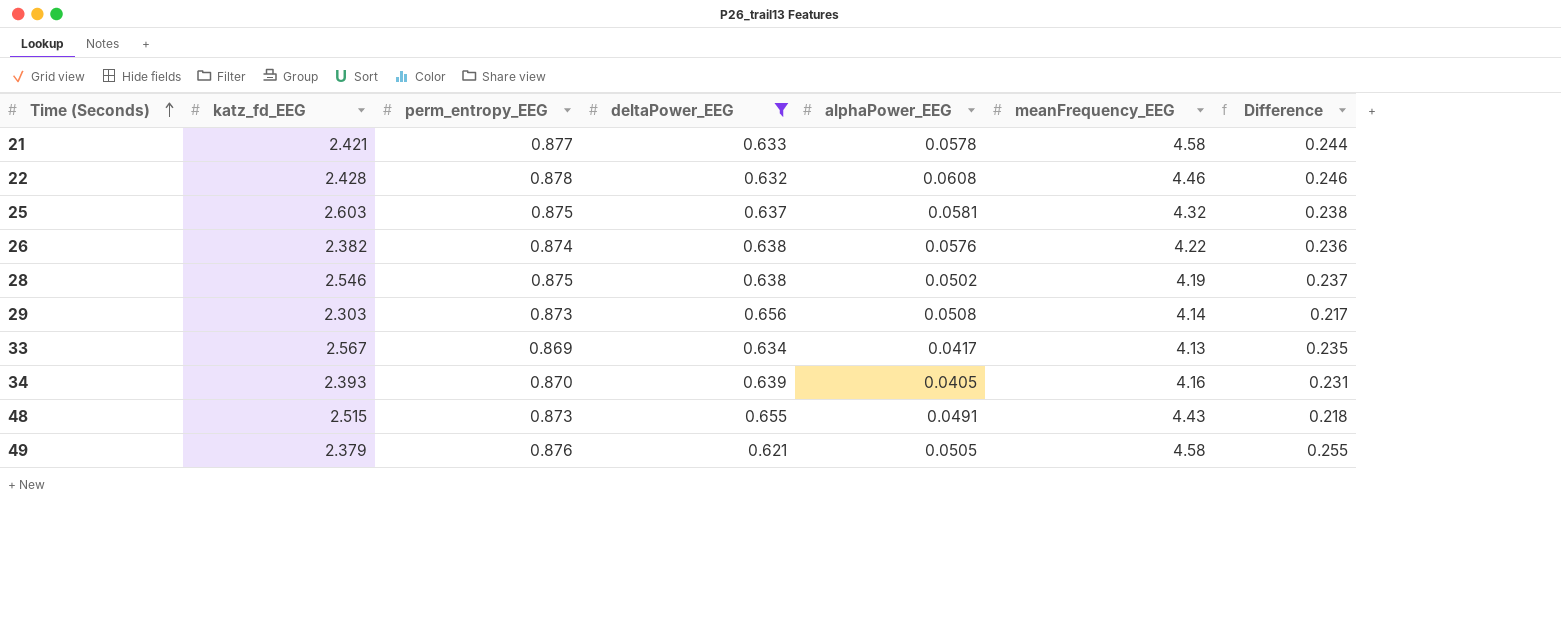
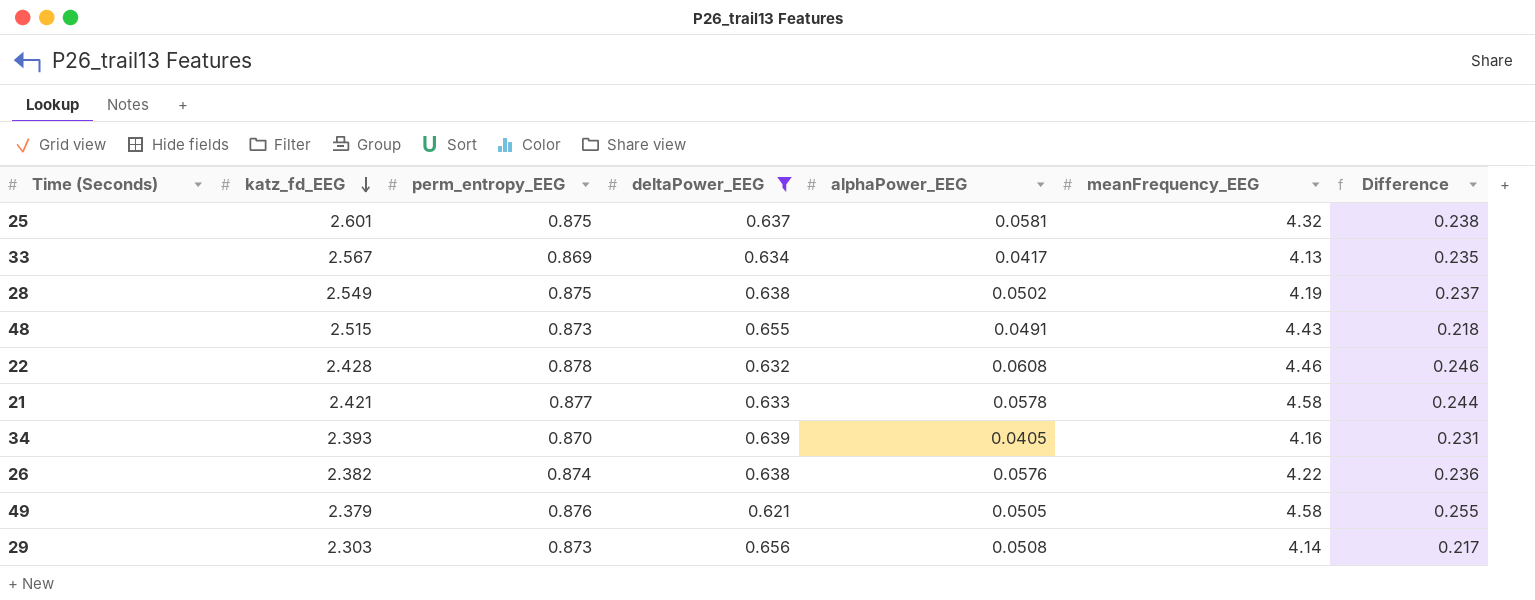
row order: Time (Seconds) ascending -> katz_fd_EEG descending
25 | katz_fd_EEG: 2.603 -> 2.601
28 | katz_fd_EEG: 2.546 -> 2.549

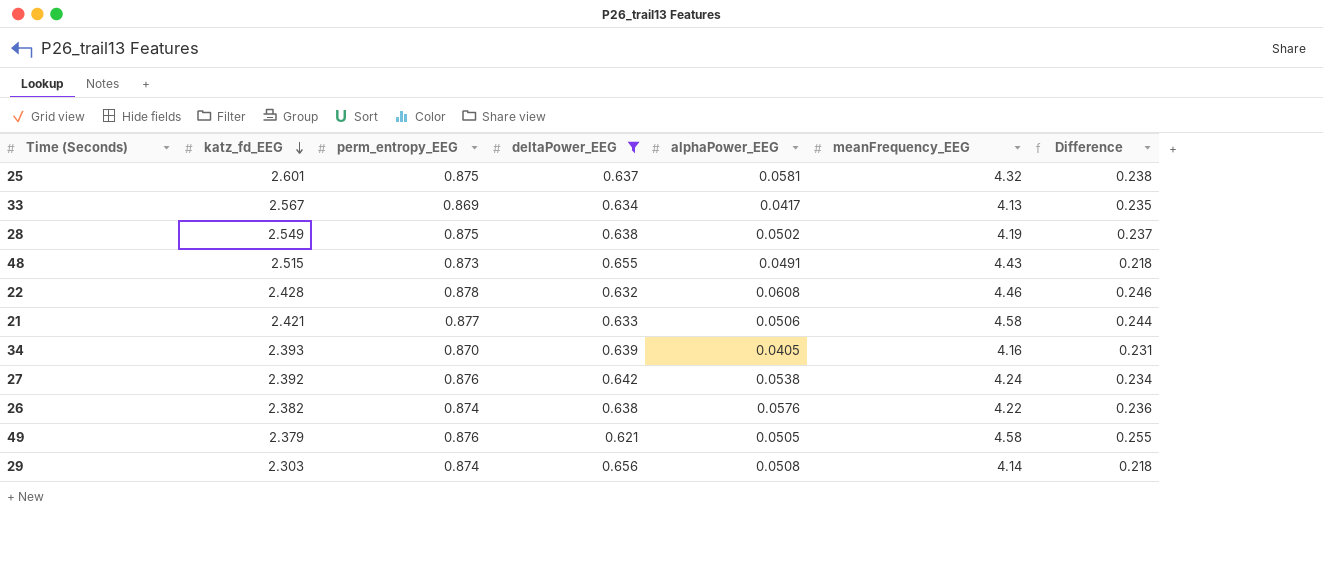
21 | alphaPower_EEG: 0.0578 -> 0.0506
row 27: none -> 2.392 | 0.876 | 0.642 | 0.0538 | 4.24 | 0.234
29 | perm_entropy_EEG: 0.873 -> 0.874
29 | Difference: 0.217 -> 0.218

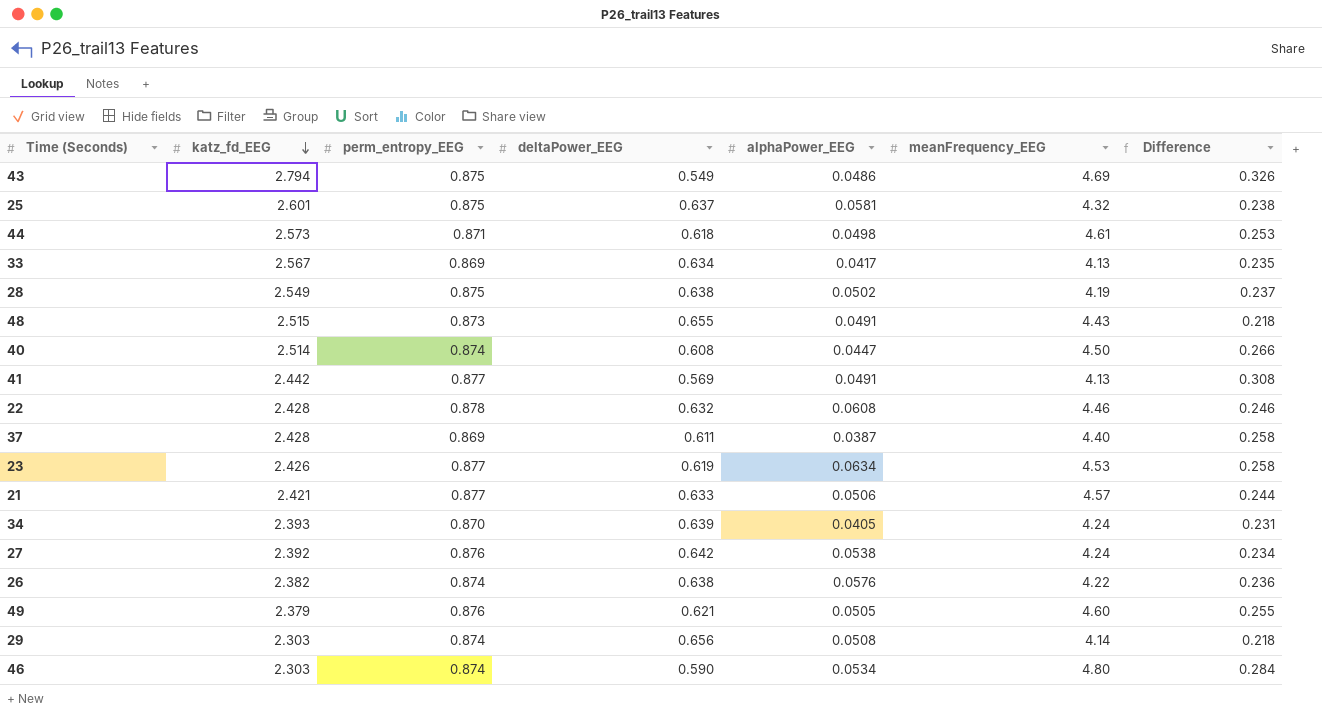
filter: deltaPower_EEG >= 0.621 -> none
21 | meanFrequency_EEG: 4.58 -> 4.57
34 | meanFrequency_EEG: 4.16 -> 4.24
49 | meanFrequency_EEG: 4.58 -> 4.60

